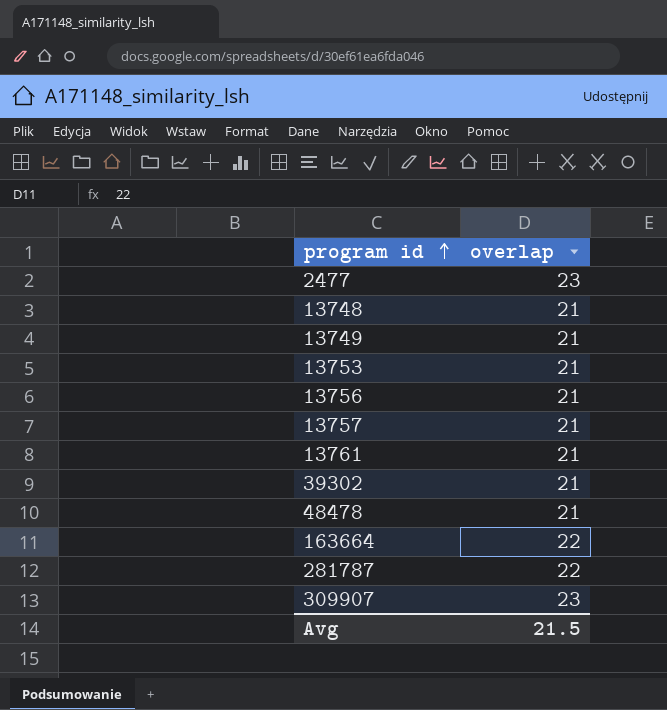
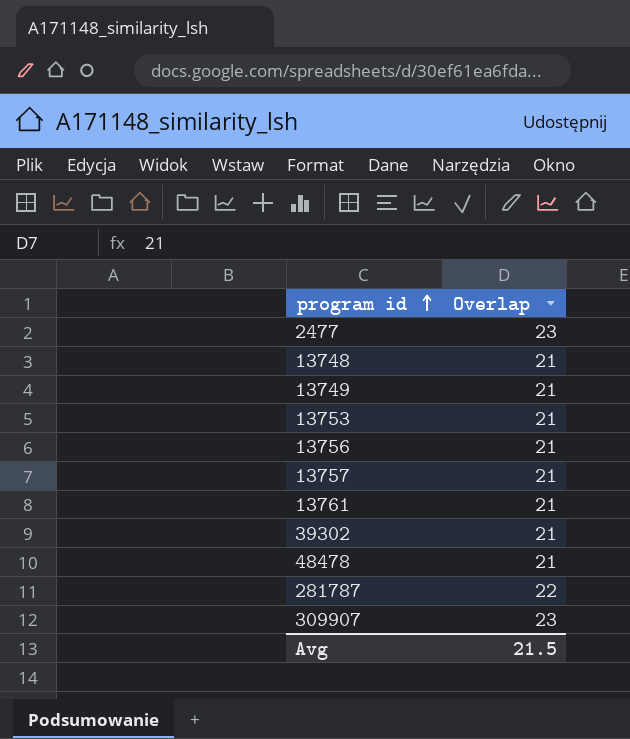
column name: overlap -> Overlap
row 163664: 22 -> none

